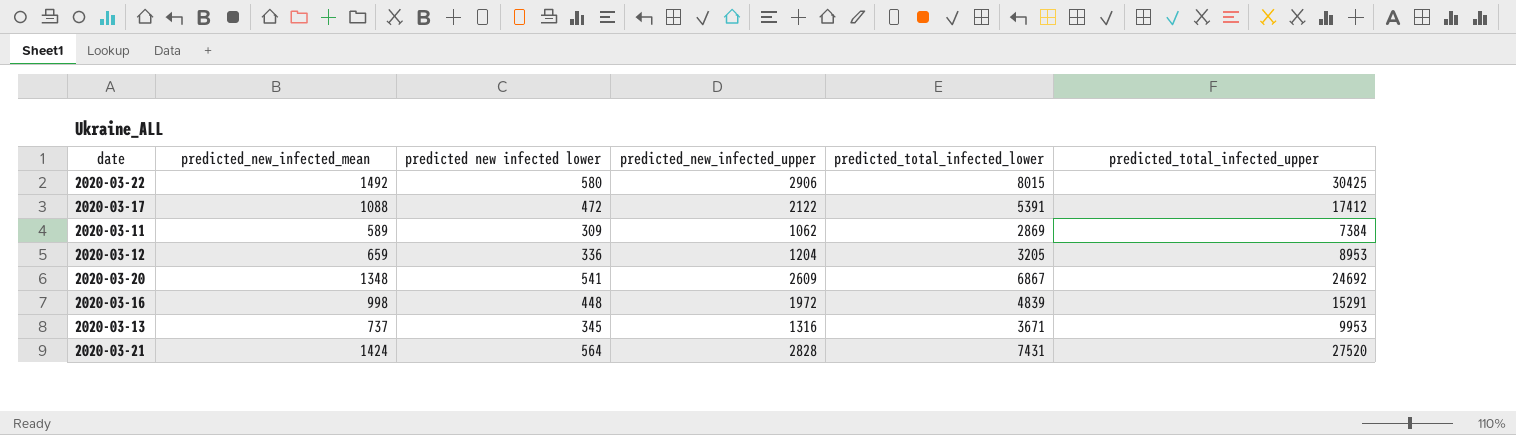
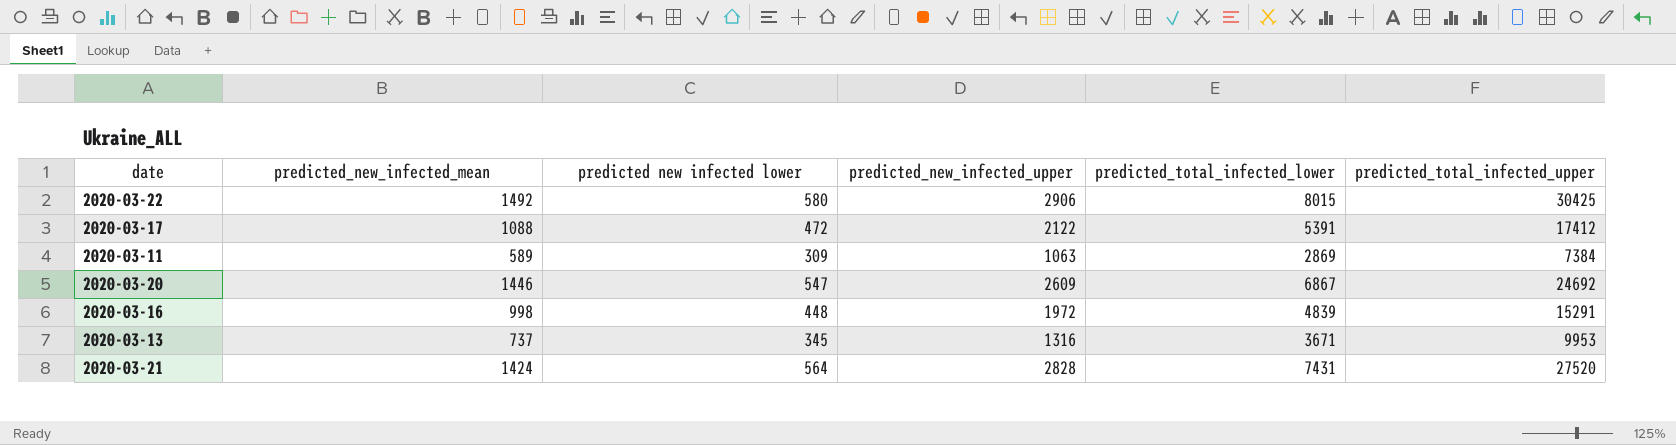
row 2020-03-12: 659 | 336 | 1204 | 3205 | 8953 -> none
2020-03-11 | predicted_new_infected_upper: 1062 -> 1063
2020-03-20 | predicted_new_infected_mean: 1348 -> 1446
2020-03-20 | predicted new infected lower: 541 -> 547

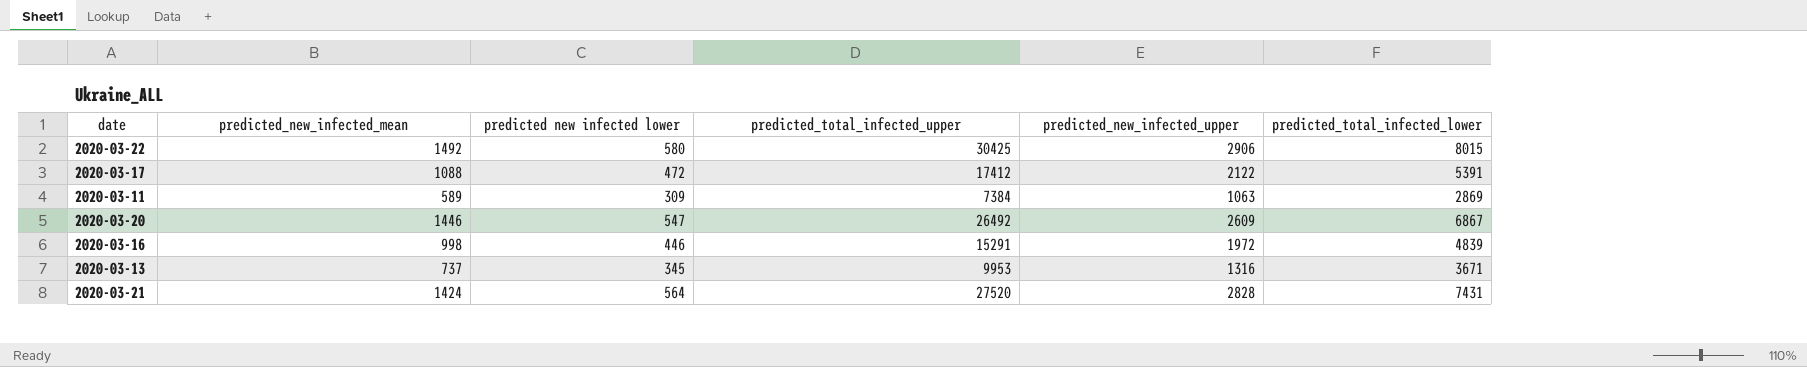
column predicted_total_infected_upper | position: 6 -> 4
2020-03-20 | predicted_total_infected_upper: 24692 -> 26492
2020-03-16 | predicted new infected lower: 448 -> 446

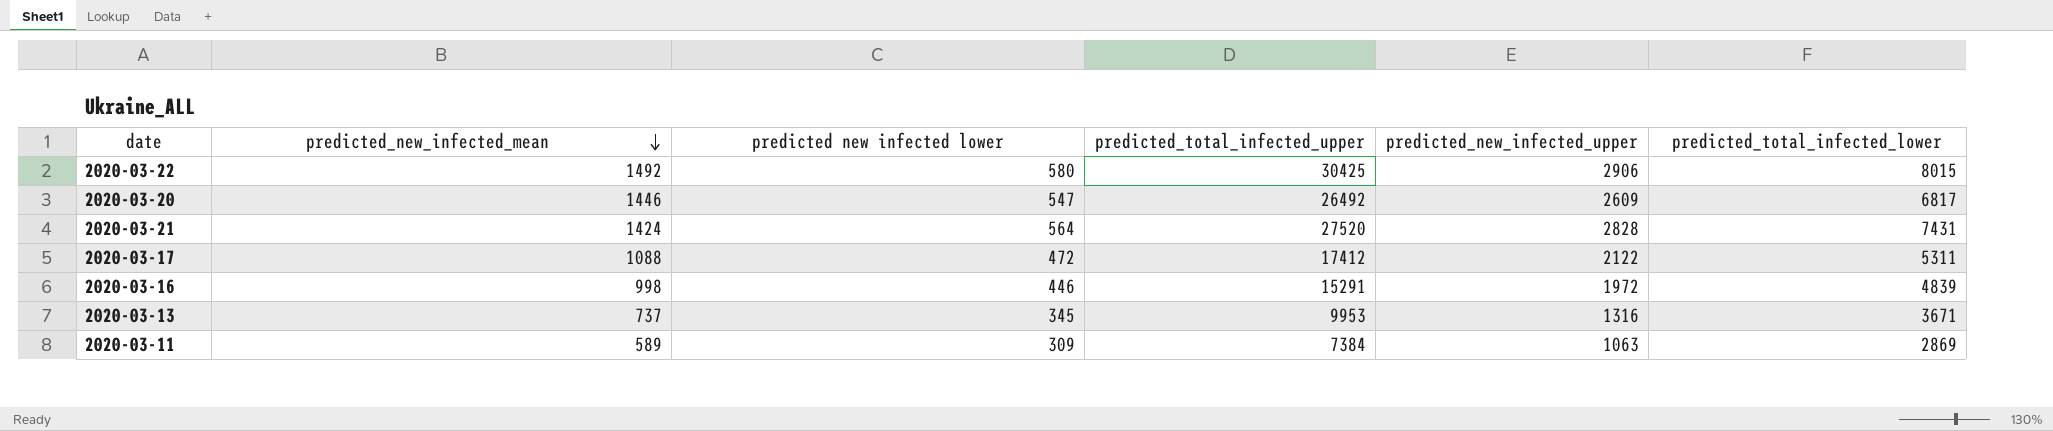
row order: none -> predicted_new_infected_mean descending
2020-03-20 | predicted_total_infected_lower: 6867 -> 6817
2020-03-17 | predicted_total_infected_lower: 5391 -> 5311

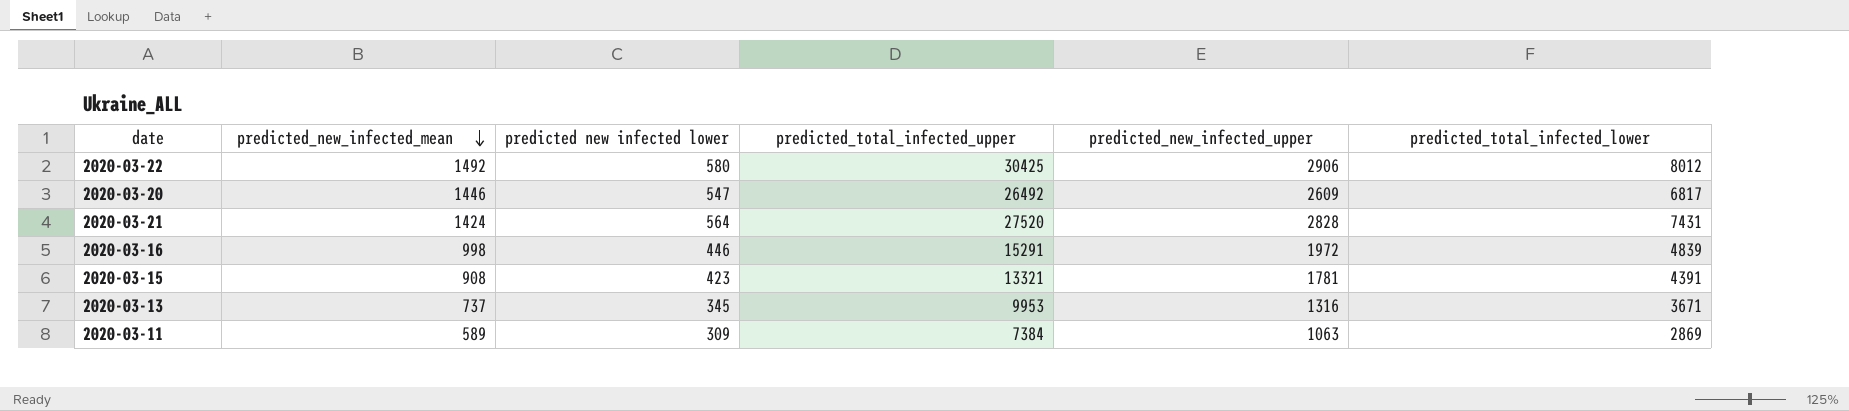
row 2020-03-17: 1088 | 472 | 17412 | 2122 | 5311 -> none
2020-03-22 | predicted_total_infected_lower: 8015 -> 8012
row 2020-03-15: none -> 908 | 423 | 13321 | 1781 | 4391

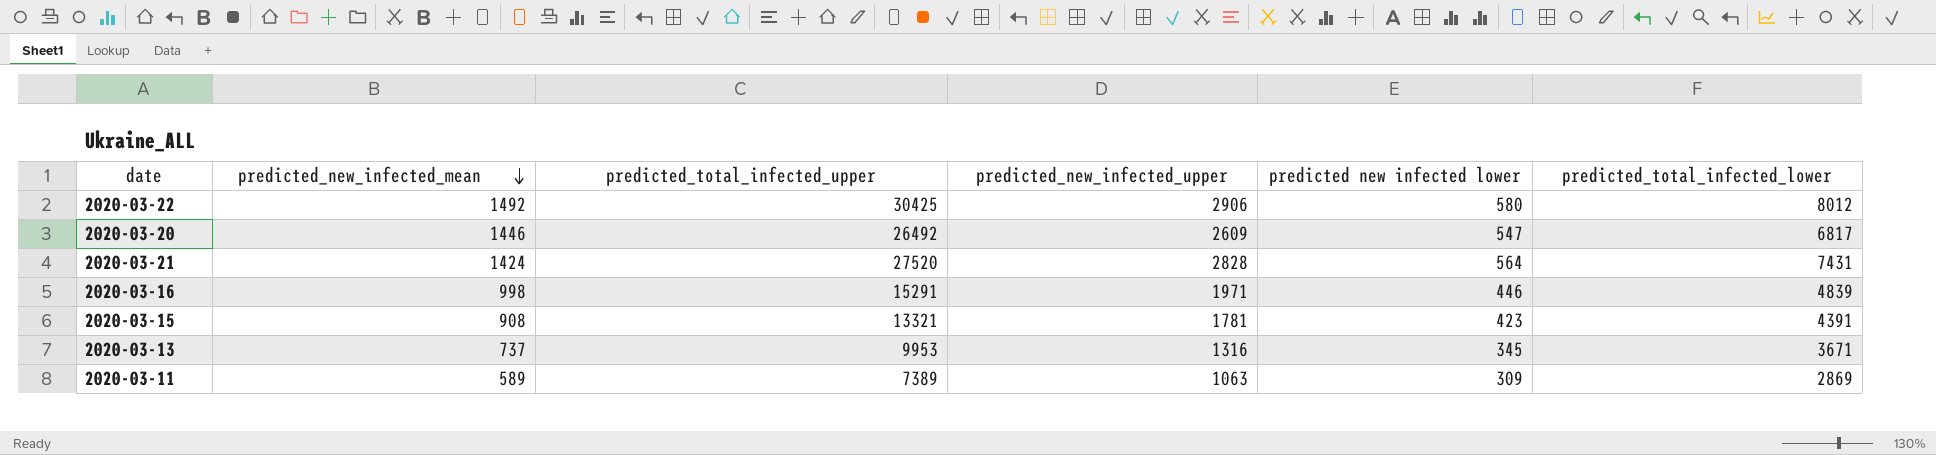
column predicted new infected lower | position: 3 -> 5
2020-03-16 | predicted_new_infected_upper: 1972 -> 1971
2020-03-11 | predicted_total_infected_upper: 7384 -> 7389

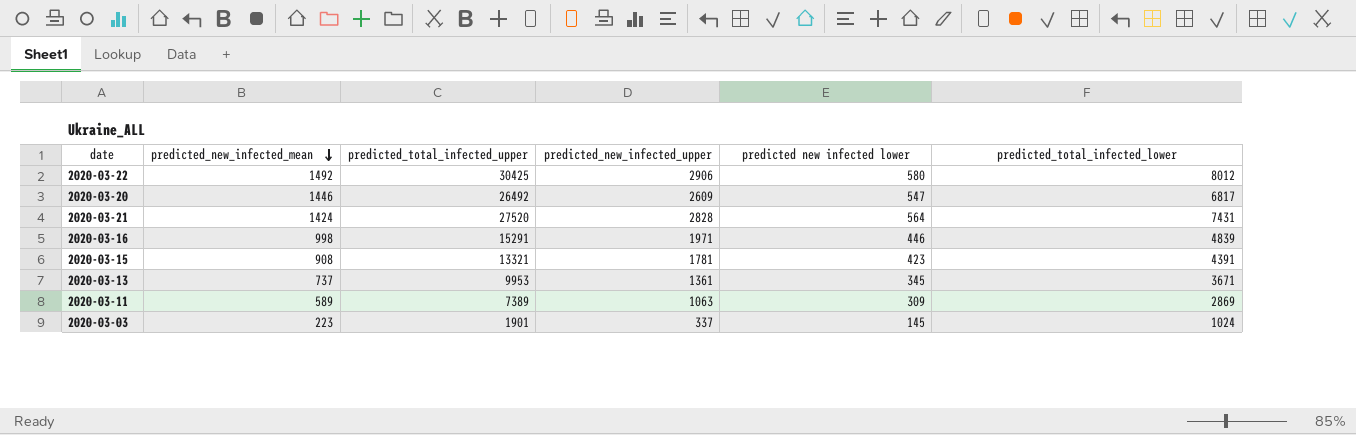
2020-03-13 | predicted_new_infected_upper: 1316 -> 1361
row 2020-03-03: none -> 223 | 1901 | 337 | 145 | 1024

